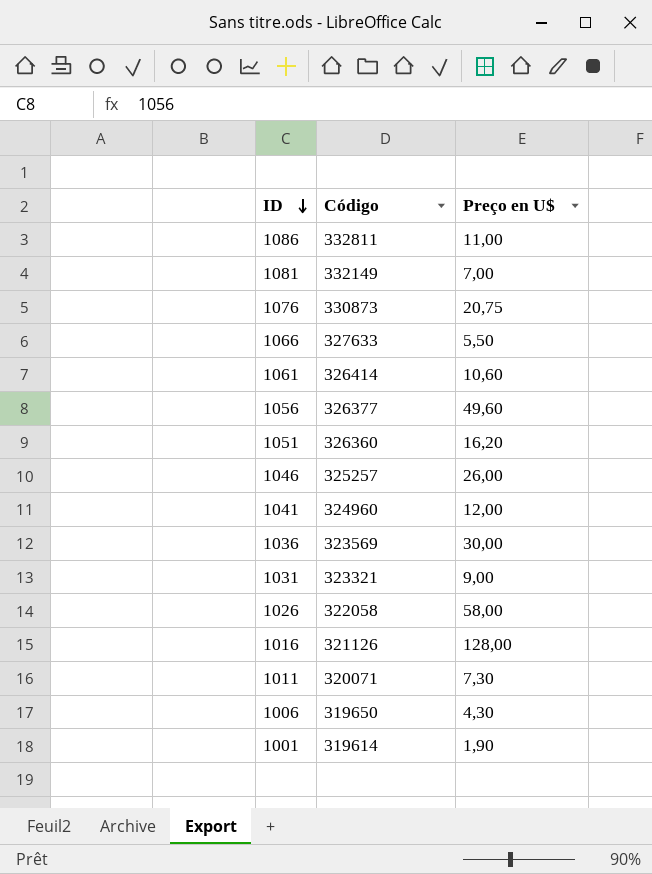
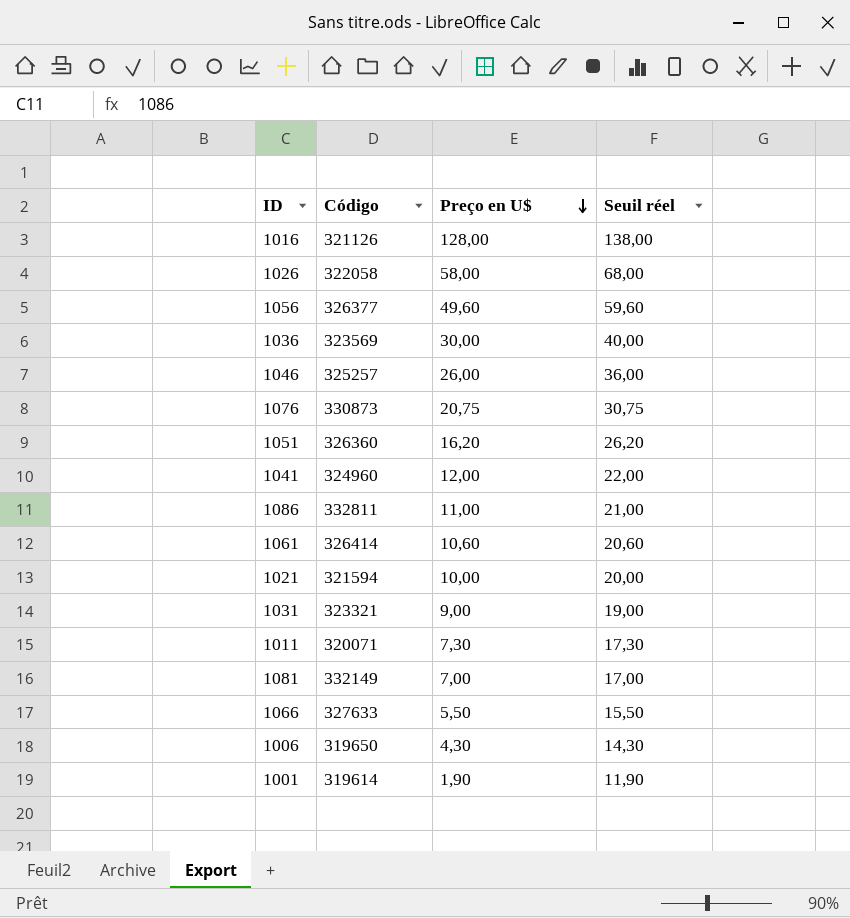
row order: ID descending -> Preço en U$ descending
column Seuil réel | formula: none -> [Preço en U$] + 10
row 1021: none -> 321594 | 10,00 | 20,00

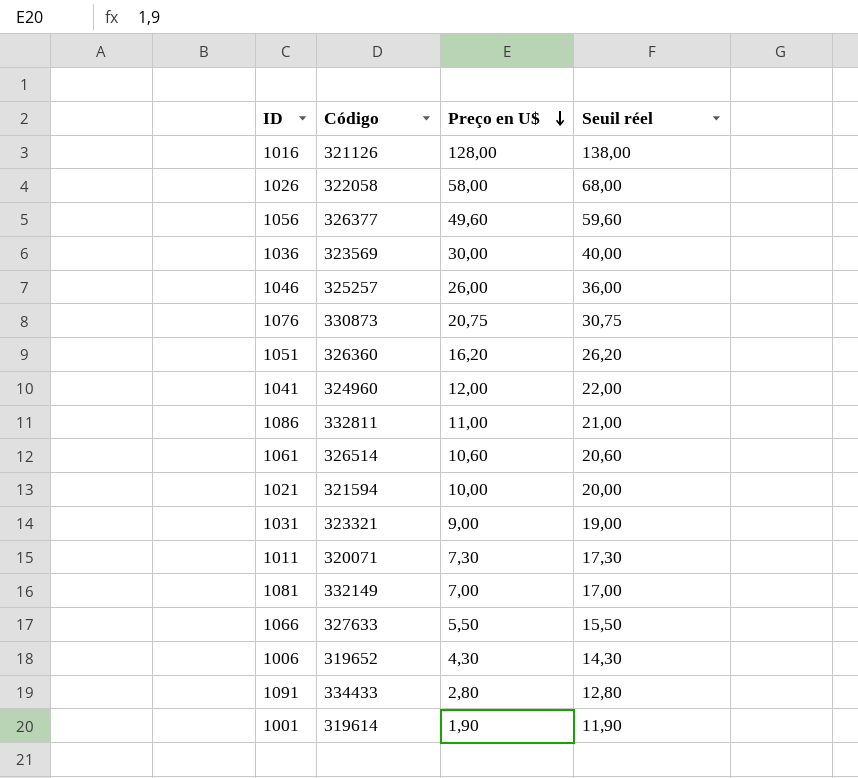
1061 | Código: 326414 -> 326514
1006 | Código: 319650 -> 319652
row 1091: none -> 334433 | 2,80 | 12,80

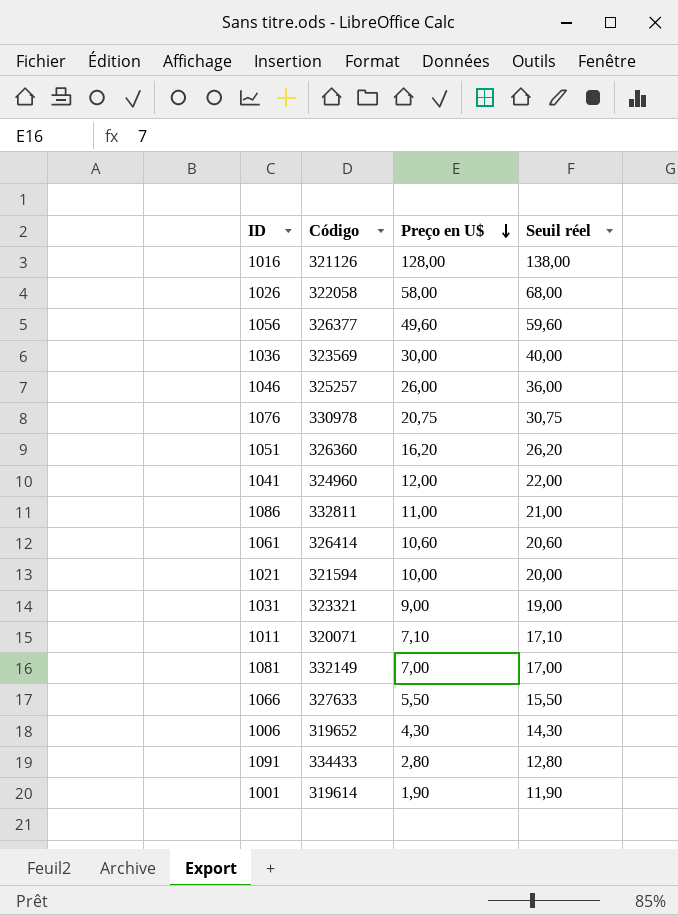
1076 | Código: 330873 -> 330978
1061 | Código: 326514 -> 326414
1011 | Preço en U$: 7,30 -> 7,10
1011 | Seuil réel: 17,30 -> 17,10

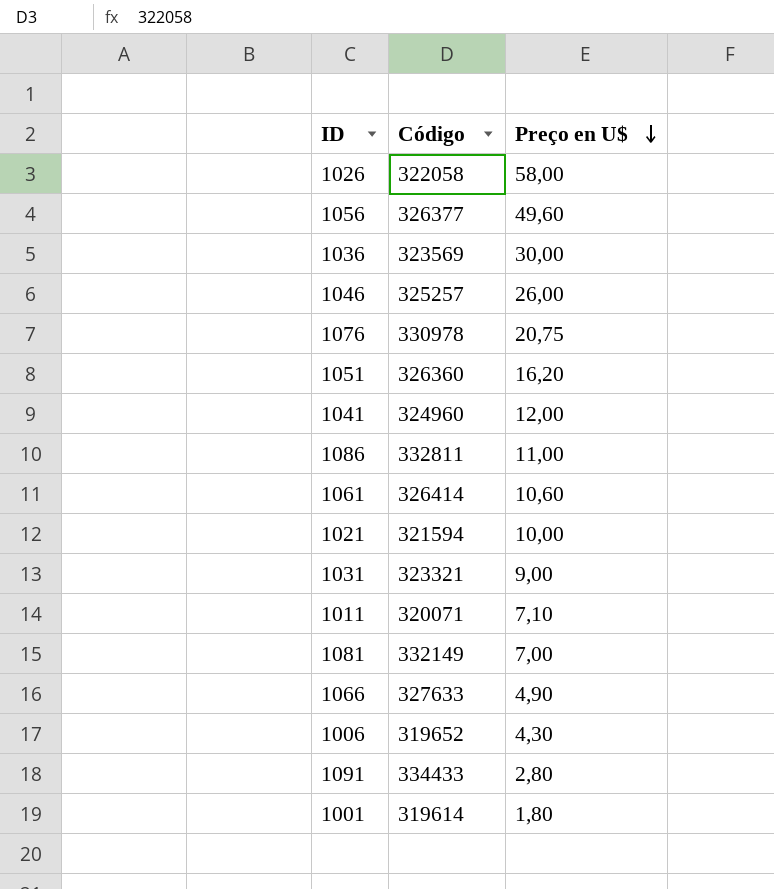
column Seuil réel | formula: [Preço en U$] + 10 -> none
row 1016: 321126 | 128,00 | 138,00 -> none
1066 | Preço en U$: 5,50 -> 4,90
1001 | Preço en U$: 1,90 -> 1,80

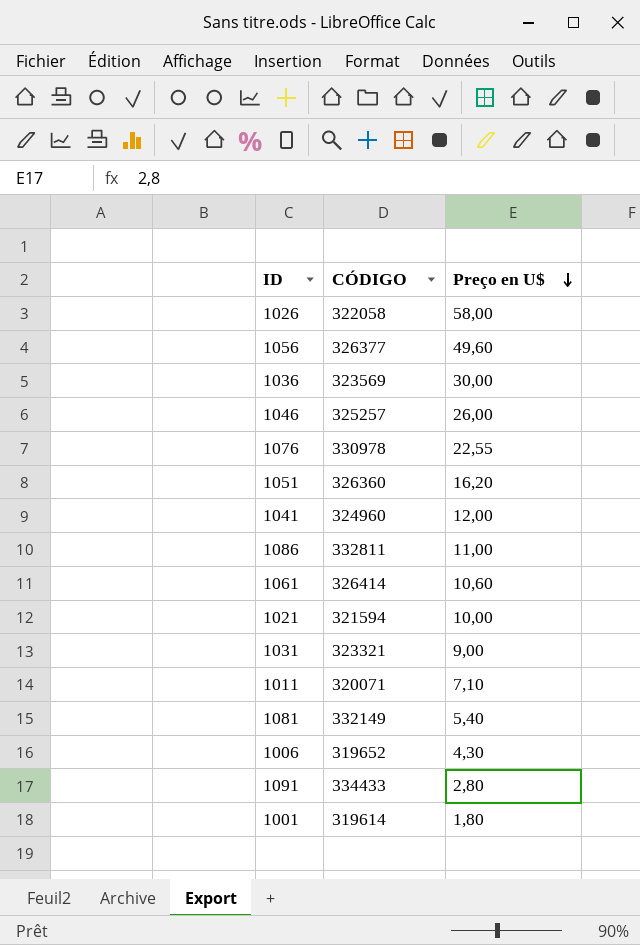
column name: Código -> CÓDIGO
row 1066: 327633 | 4,90 -> none
1076 | Preço en U$: 20,75 -> 22,55
1081 | Preço en U$: 7,00 -> 5,40

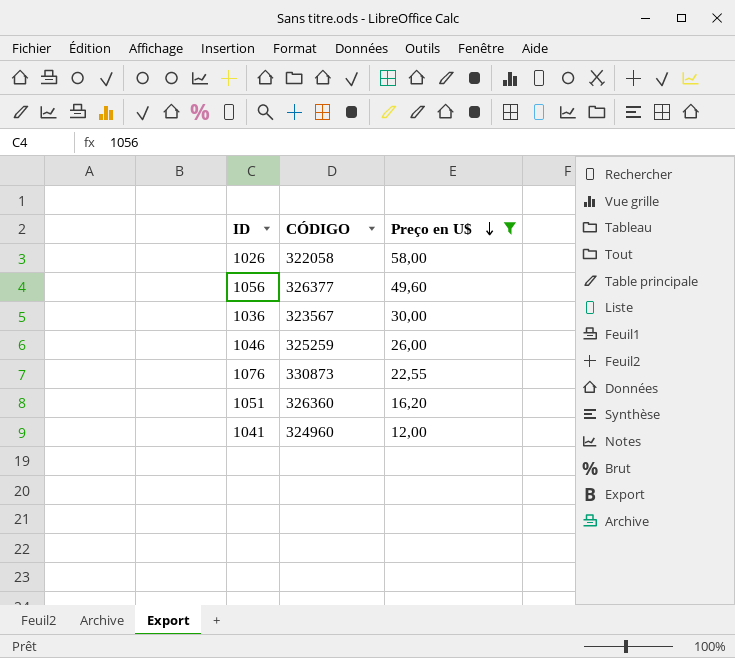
filter: none -> Preço en U$ >= 12,00
1036 | CÓDIGO: 323569 -> 323567
1046 | CÓDIGO: 325257 -> 325259
1076 | CÓDIGO: 330978 -> 330873

